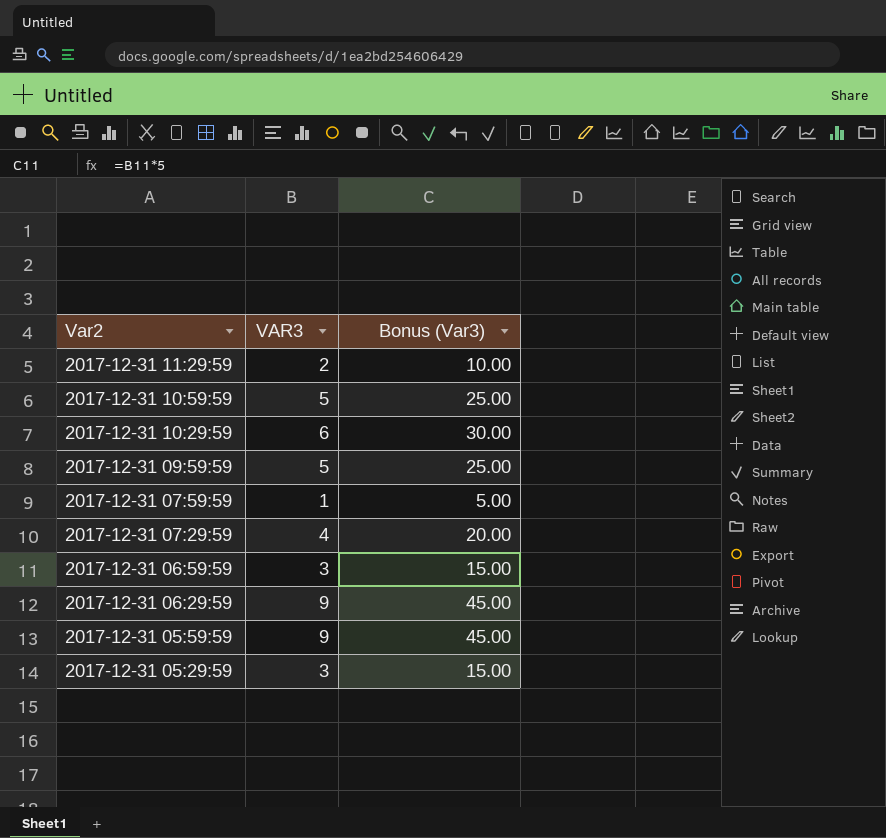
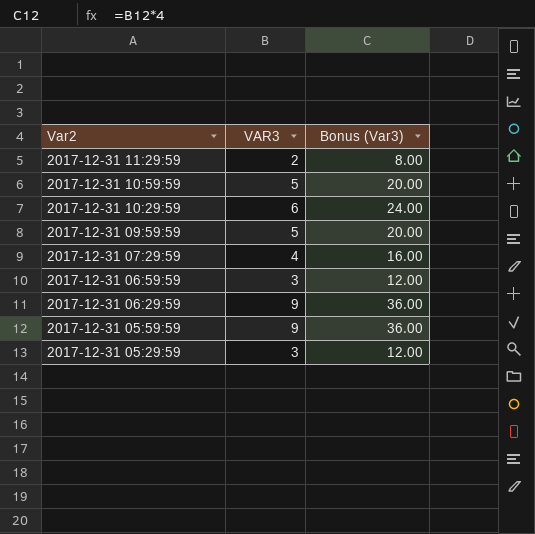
column Bonus (Var3) | formula: [VAR3] * 5 -> [VAR3] * 4
row 2017-12-31 07:59:59: 1 | 5.00 -> none

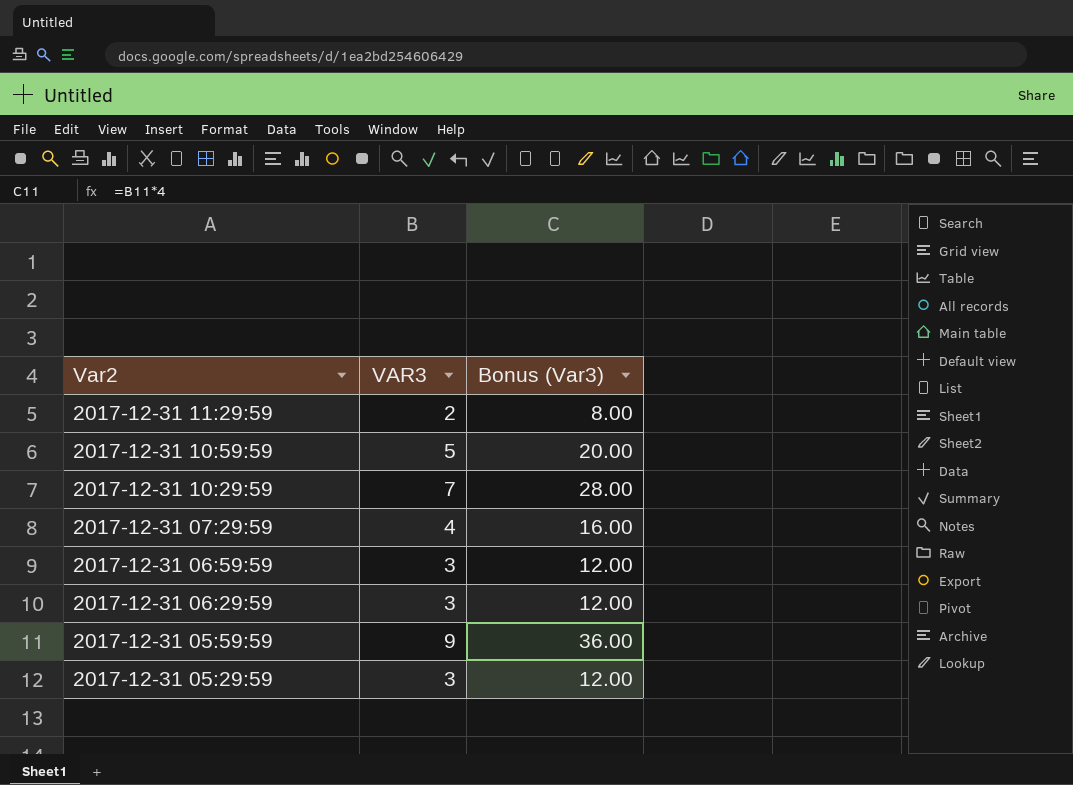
row 2017-12-31 09:59:59: 5 | 20.00 -> none
2017-12-31 10:29:59 | VAR3: 6 -> 7
2017-12-31 10:29:59 | Bonus (Var3): 24.00 -> 28.00
2017-12-31 06:29:59 | VAR3: 9 -> 3
2017-12-31 06:29:59 | Bonus (Var3): 36.00 -> 12.00

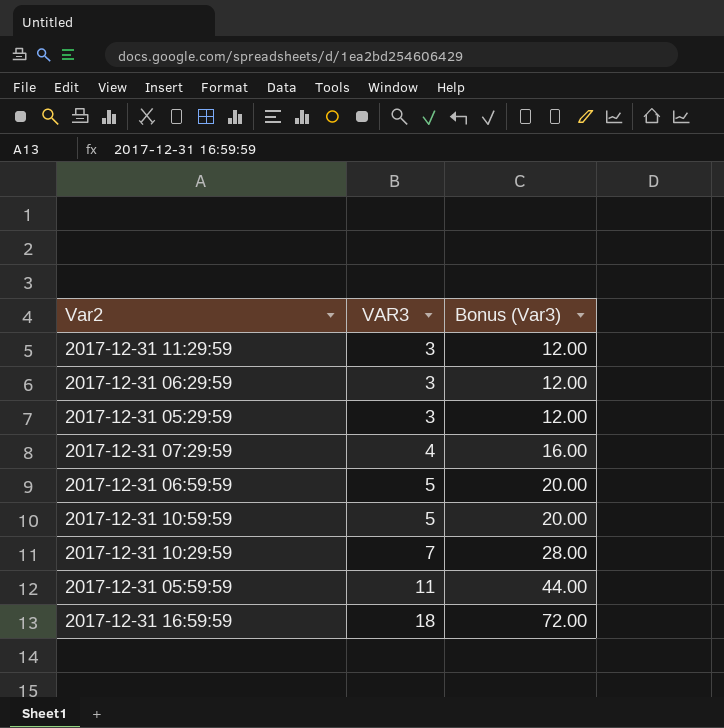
row order: Var2 descending -> VAR3 ascending
2017-12-31 11:29:59 | VAR3: 2 -> 3
2017-12-31 11:29:59 | Bonus (Var3): 8.00 -> 12.00
2017-12-31 06:59:59 | VAR3: 3 -> 5
2017-12-31 06:59:59 | Bonus (Var3): 12.00 -> 20.00
2017-12-31 05:59:59 | VAR3: 9 -> 11
2017-12-31 05:59:59 | Bonus (Var3): 36.00 -> 44.00
row 2017-12-31 16:59:59: none -> 18 | 72.00

